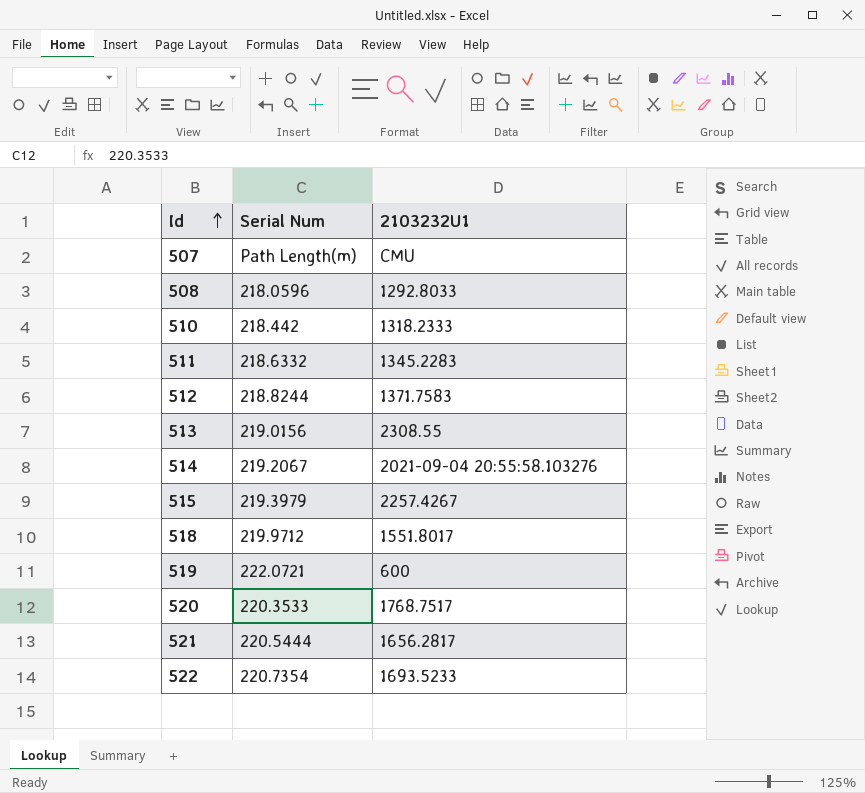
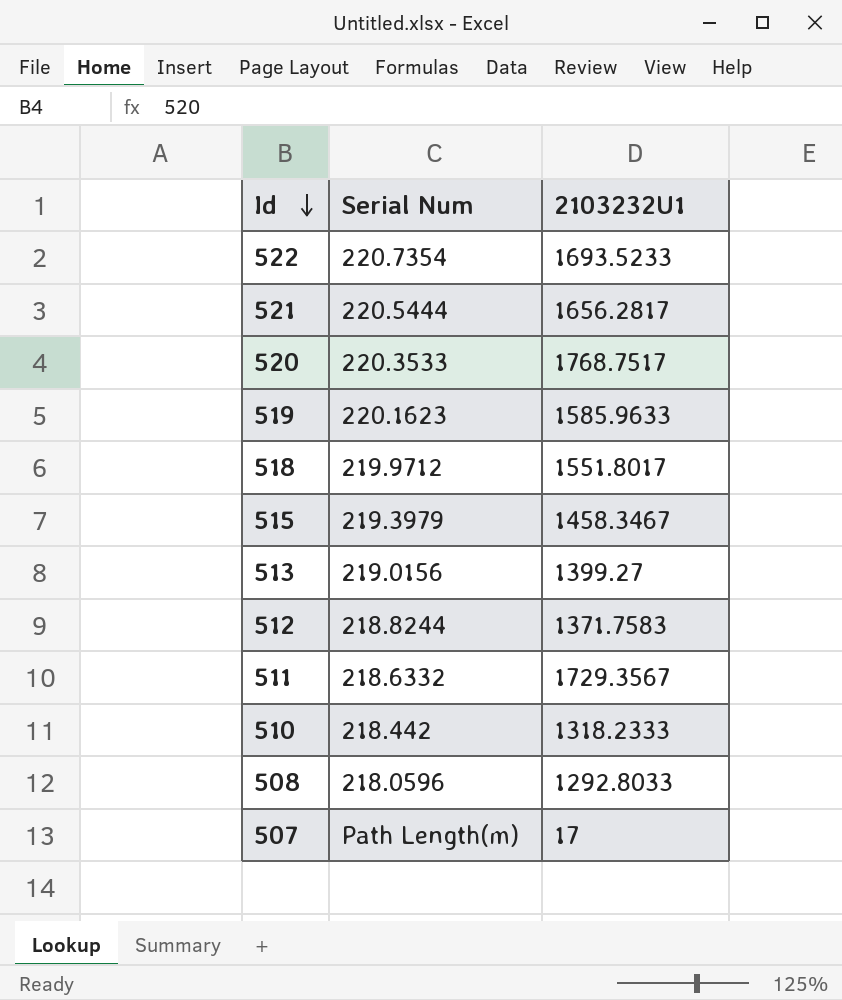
row order: Id ascending -> Id descending
row 514: 219.2067 | 2021-09-04 20:55:58.103276 -> none
519 | Serial Num: 222.0721 -> 220.1623
519 | 2103232U1: 600 -> 1585.9633
515 | 2103232U1: 2257.4267 -> 1458.3467
513 | 2103232U1: 2308.55 -> 1399.27
511 | 2103232U1: 1345.2283 -> 1729.3567
507 | 2103232U1: CMU -> 17

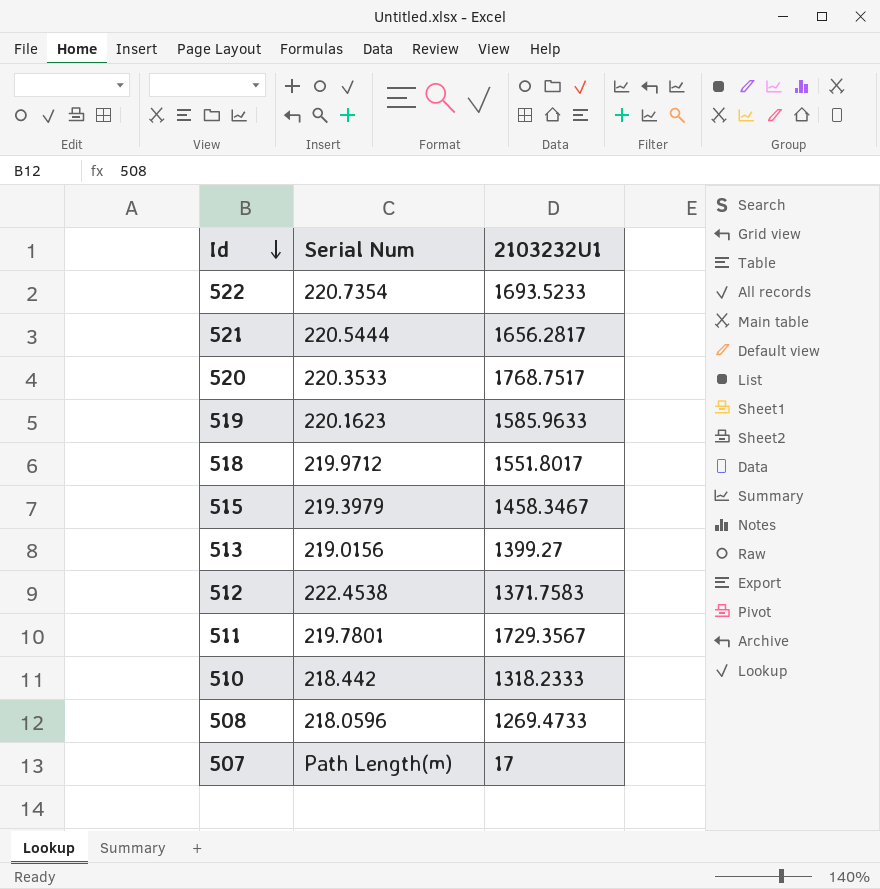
512 | Serial Num: 218.8244 -> 222.4538
511 | Serial Num: 218.6332 -> 219.7801
508 | 2103232U1: 1292.8033 -> 1269.4733

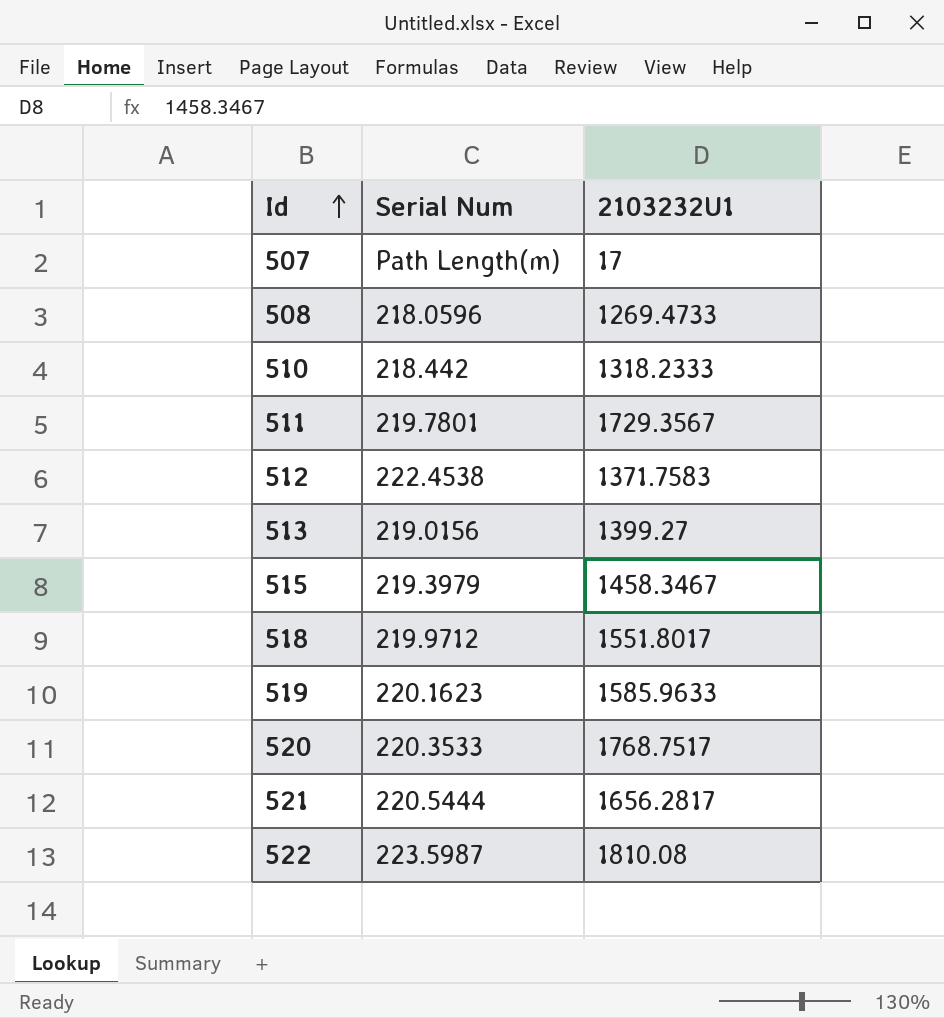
row order: Id descending -> Id ascending
522 | Serial Num: 220.7354 -> 223.5987
522 | 2103232U1: 1693.5233 -> 1810.08

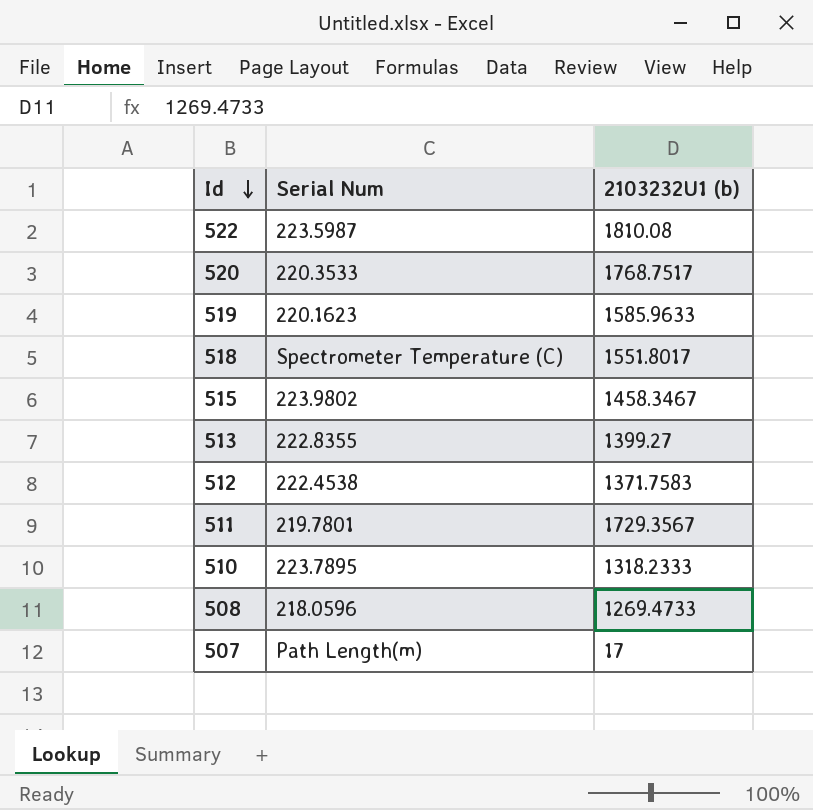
row order: Id ascending -> Id descending
column name: 2103232U1 -> 2103232U1 (b)
row 521: 220.5444 | 1656.2817 -> none
518 | Serial Num: 219.9712 -> Spectrometer Temperature (C)
515 | Serial Num: 219.3979 -> 223.9802
513 | Serial Num: 219.0156 -> 222.8355
510 | Serial Num: 218.442 -> 223.7895

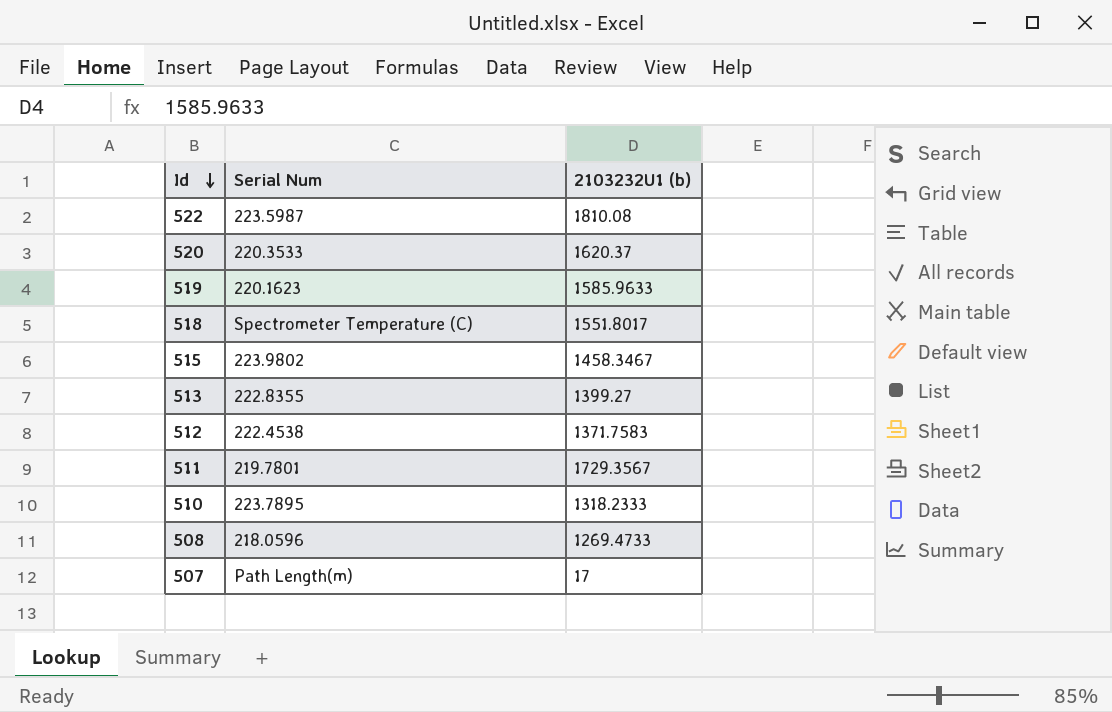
520 | 2103232U1 (b): 1768.7517 -> 1620.37

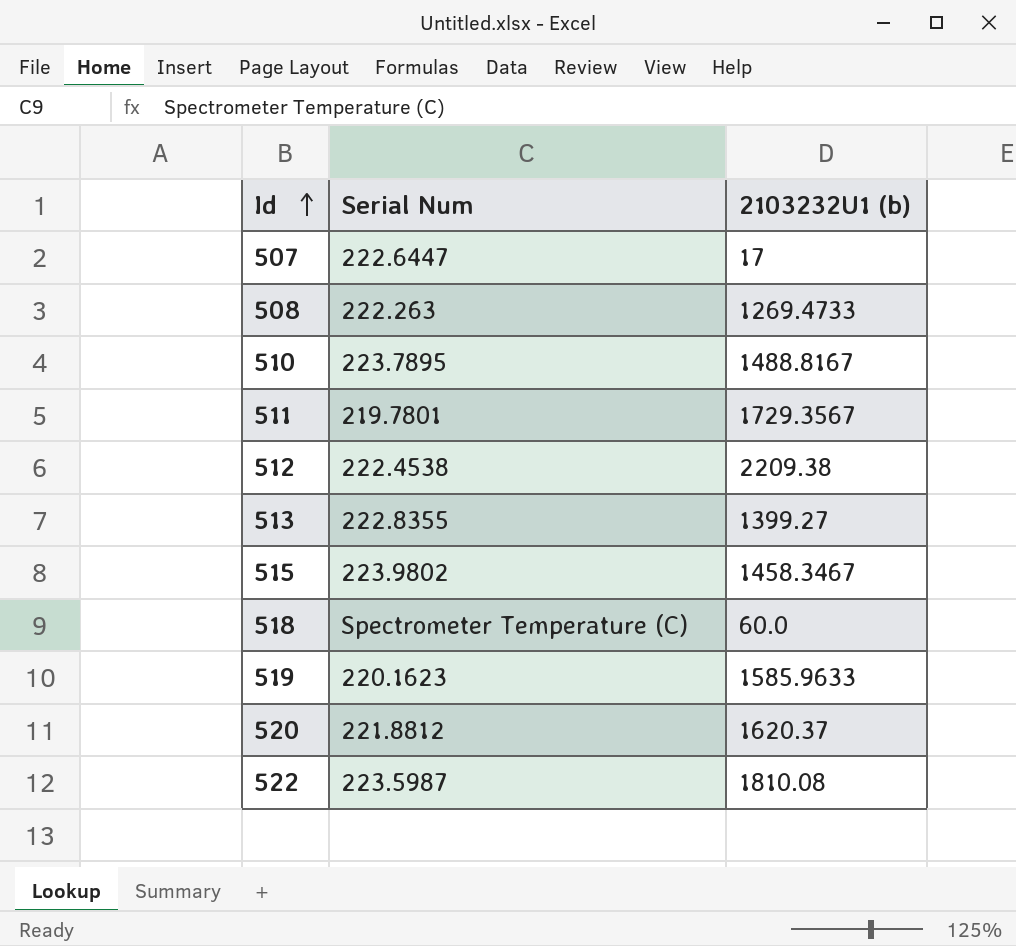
row order: Id descending -> Id ascending
507 | Serial Num: Path Length(m) -> 222.6447
508 | Serial Num: 218.0596 -> 222.263
510 | 2103232U1 (b): 1318.2333 -> 1488.8167
512 | 2103232U1 (b): 1371.7583 -> 2209.38
518 | 2103232U1 (b): 1551.8017 -> 60.0
520 | Serial Num: 220.3533 -> 221.8812

